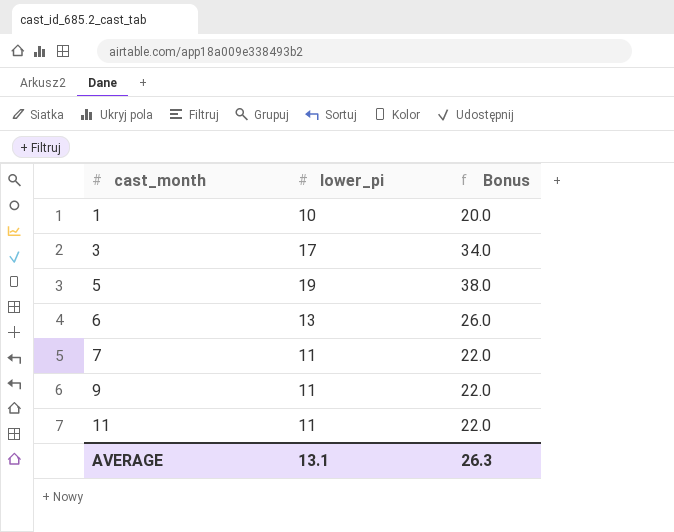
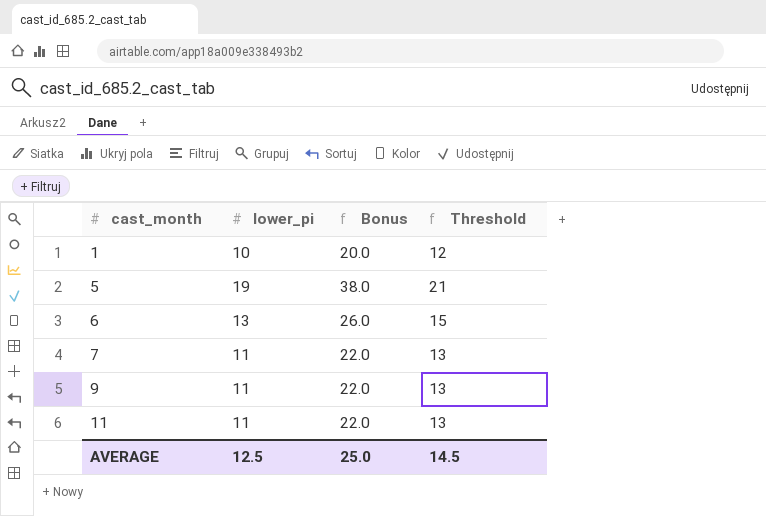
column Threshold | formula: none -> [lower_pi] + 2
row 3: 17 | 34.0 -> none
AVERAGE | lower_pi: 13.1 -> 12.5
AVERAGE | Bonus: 26.3 -> 25.0

